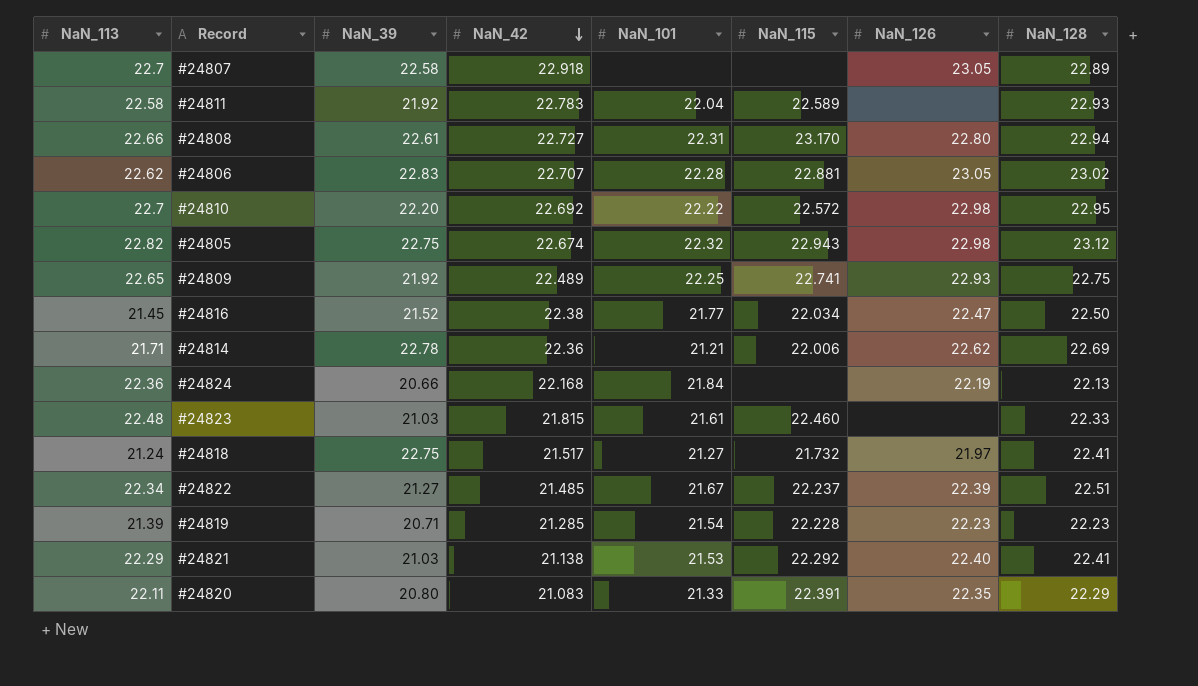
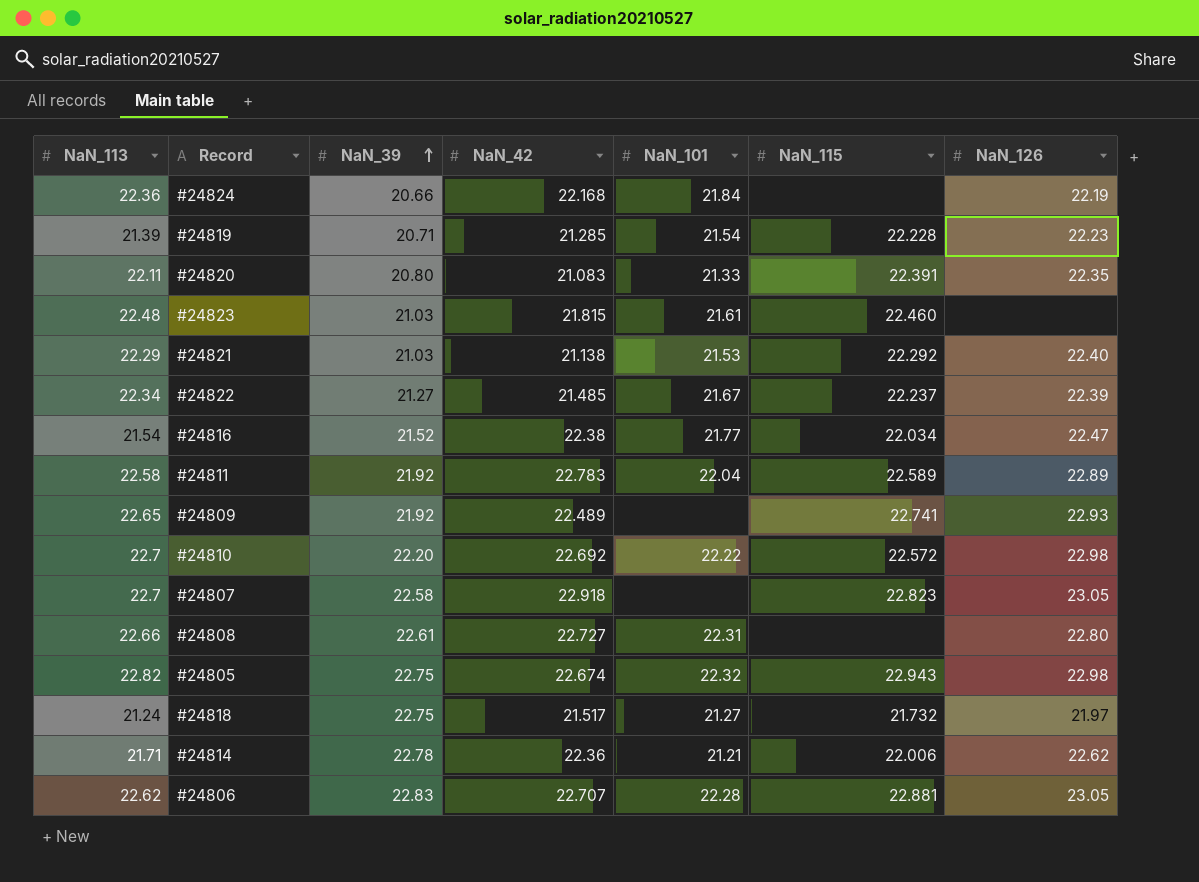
row order: NaN_42 descending -> NaN_39 ascending
column NaN_128 | position: 8 -> none
#24816 | NaN_113: 21.45 -> 21.54
#24811 | NaN_126: none -> 22.89
#24809 | NaN_101: 22.25 -> none
#24807 | NaN_115: none -> 22.823
#24808 | NaN_115: 23.170 -> none

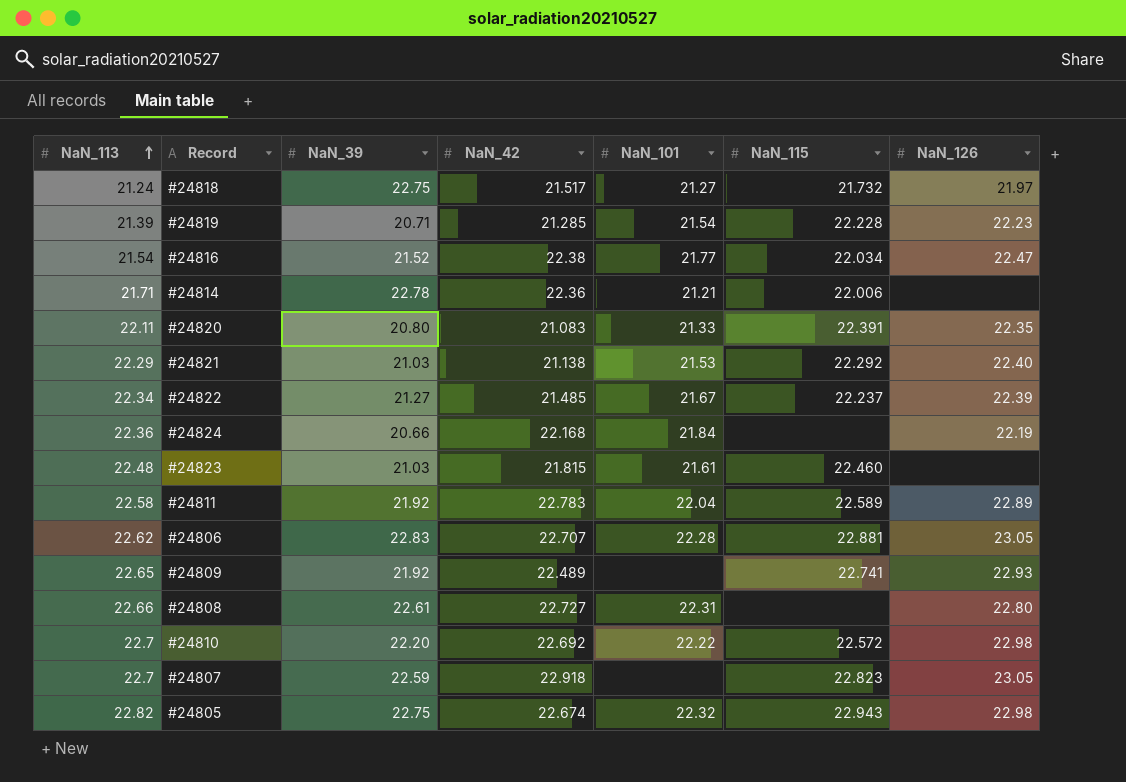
row order: NaN_39 ascending -> NaN_113 ascending
#24814 | NaN_126: 22.62 -> none
#24807 | NaN_39: 22.58 -> 22.59

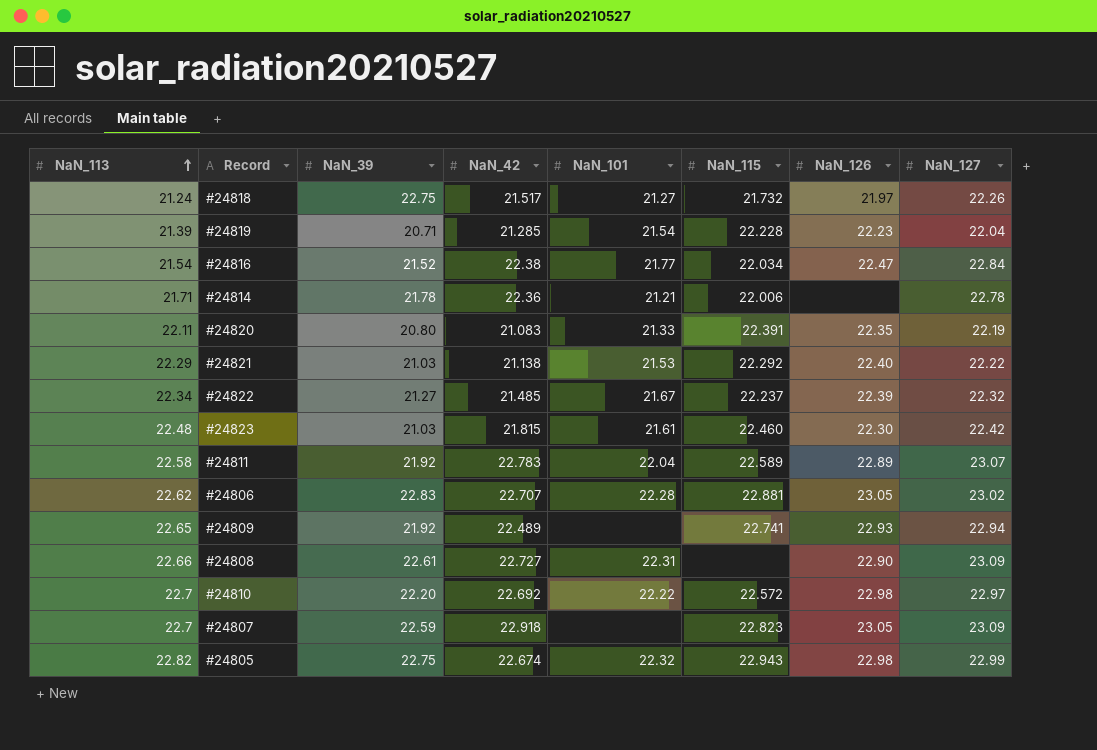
column NaN_127 | position: none -> 8
row #24824: 22.36 | 20.66 | 22.168 | 21.84 | none | 22.19 -> none
#24814 | NaN_39: 22.78 -> 21.78
#24823 | NaN_126: none -> 22.30
#24808 | NaN_126: 22.80 -> 22.90

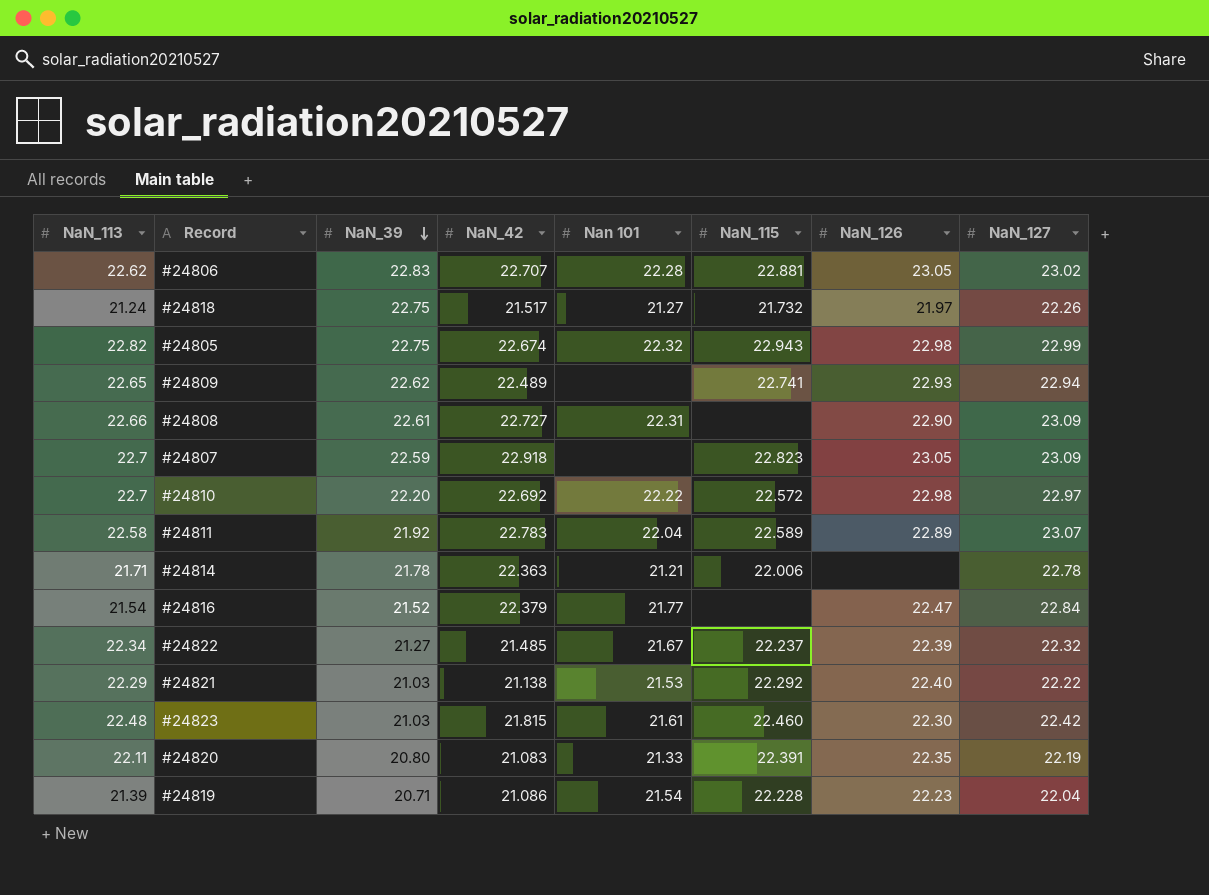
row order: NaN_113 ascending -> NaN_39 descending
column name: NaN_101 -> Nan 101
#24809 | NaN_39: 21.92 -> 22.62
#24814 | NaN_42: 22.36 -> 22.363
#24816 | NaN_42: 22.38 -> 22.379
#24816 | NaN_115: 22.034 -> none
#24819 | NaN_42: 21.285 -> 21.086

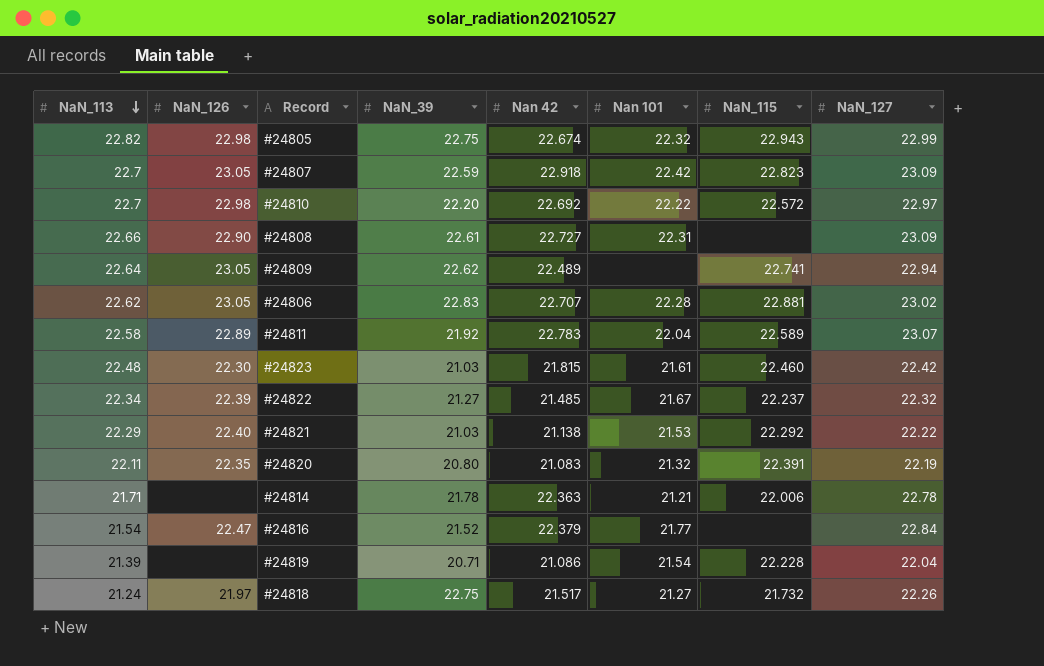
row order: NaN_39 descending -> NaN_113 descending
column NaN_126 | position: 7 -> 2
column name: NaN_42 -> Nan 42
#24807 | Nan 101: none -> 22.42
#24809 | NaN_113: 22.65 -> 22.64
#24809 | NaN_126: 22.93 -> 23.05
#24820 | Nan 101: 21.33 -> 21.32
#24819 | NaN_126: 22.23 -> none

